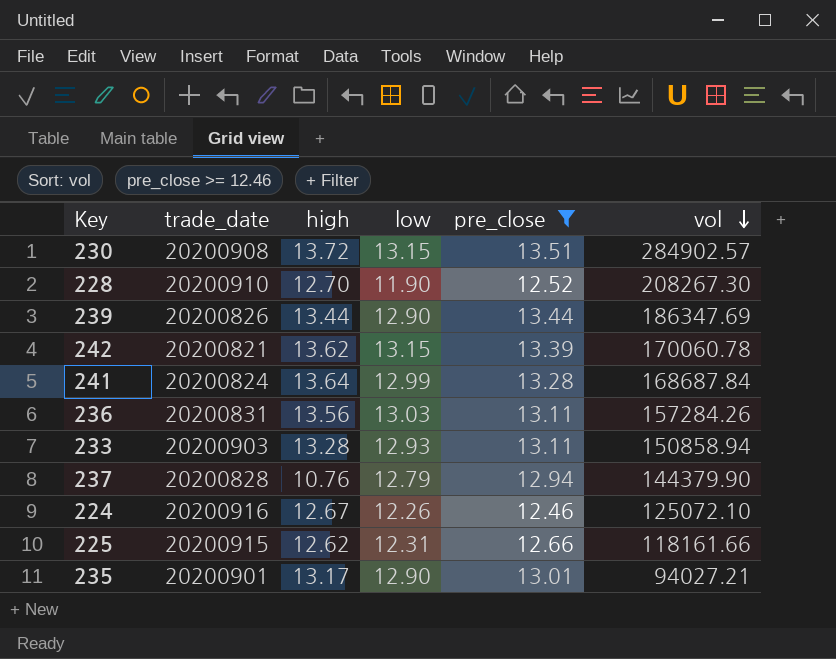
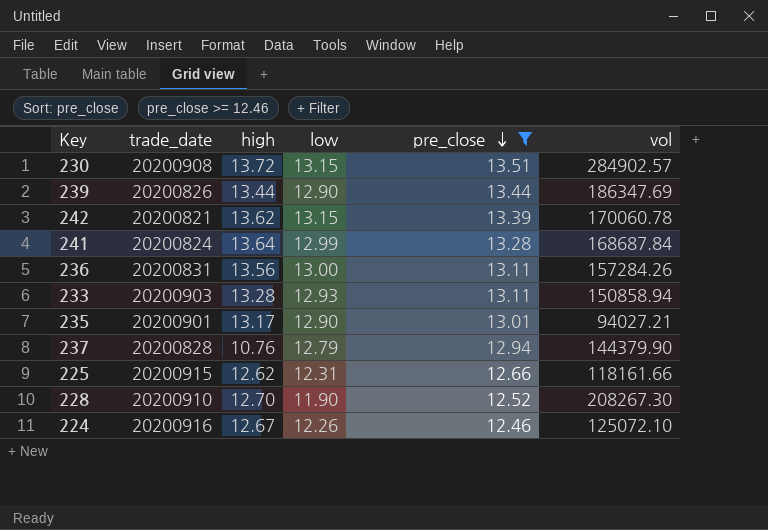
row order: vol descending -> pre_close descending
236 | low: 13.03 -> 13.00

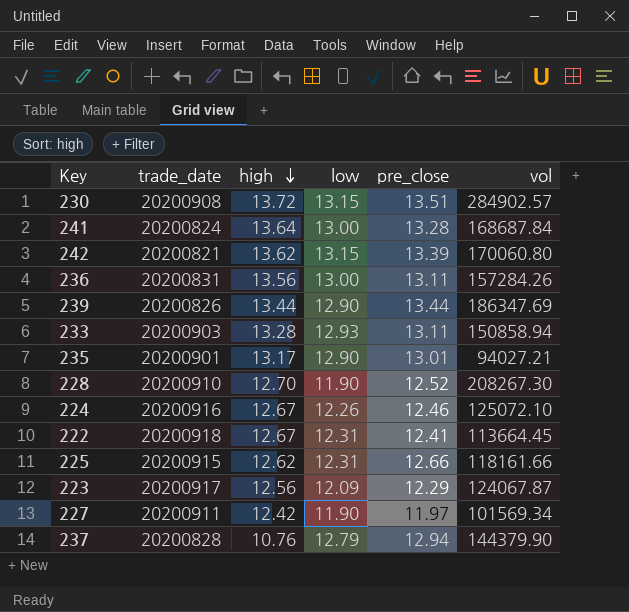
filter: pre_close >= 12.46 -> none
row order: pre_close descending -> high descending
241 | low: 12.99 -> 13.00
242 | vol: 170060.78 -> 170060.80

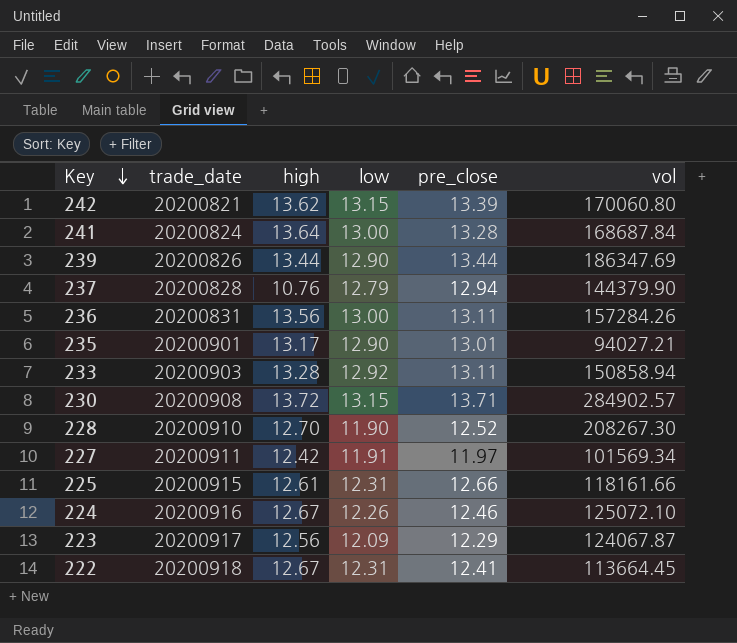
row order: high descending -> Key descending
233 | low: 12.93 -> 12.92
230 | pre_close: 13.51 -> 13.71
227 | low: 11.90 -> 11.91
225 | high: 12.62 -> 12.61

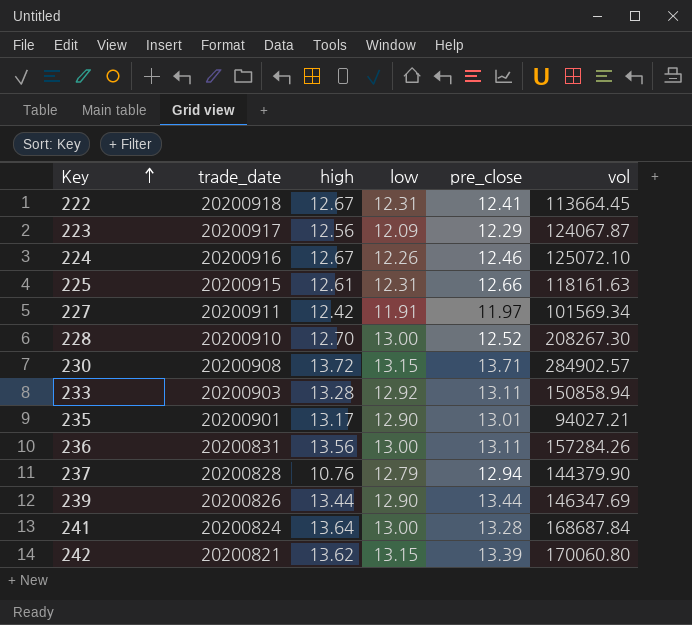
row order: Key descending -> Key ascending
225 | vol: 118161.66 -> 118161.63
228 | low: 11.90 -> 13.00
239 | vol: 186347.69 -> 146347.69

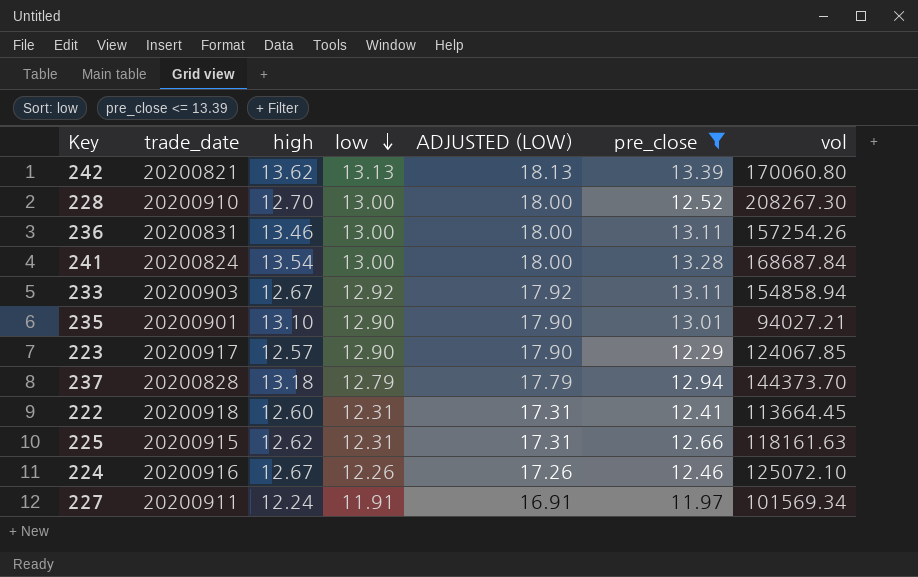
filter: none -> pre_close <= 13.39
row order: Key ascending -> low descending
column ADJUSTED (LOW) | formula: none -> [low] + 5
242 | low: 13.15 -> 13.13
236 | high: 13.56 -> 13.46
236 | vol: 157284.26 -> 157254.26
241 | high: 13.64 -> 13.54
233 | high: 13.28 -> 12.67
233 | vol: 150858.94 -> 154858.94
235 | high: 13.17 -> 13.10
223 | high: 12.56 -> 12.57
223 | low: 12.09 -> 12.90
223 | vol: 124067.87 -> 124067.85
237 | high: 10.76 -> 13.18
237 | vol: 144379.90 -> 144373.70
222 | high: 12.67 -> 12.60
225 | high: 12.61 -> 12.62
227 | high: 12.42 -> 12.24

